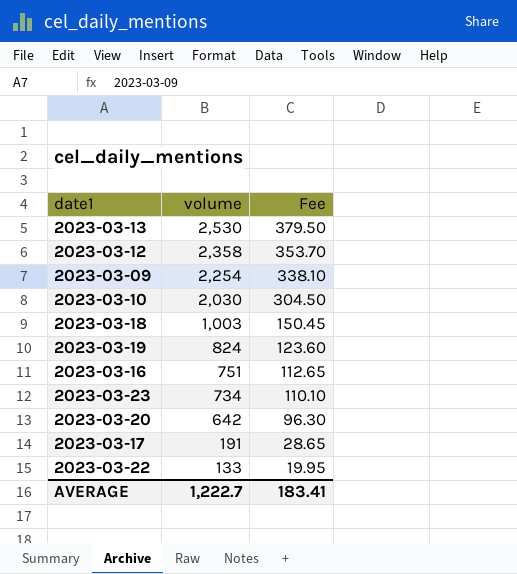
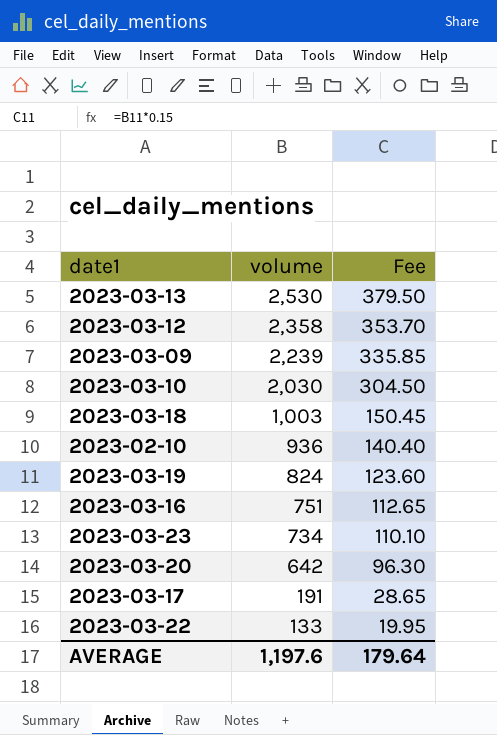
2023-03-09 | volume: 2,254 -> 2,239
2023-03-09 | Fee: 338.10 -> 335.85
row 2023-02-10: none -> 936 | 140.40
AVERAGE | volume: 1,222.7 -> 1,197.6
AVERAGE | Fee: 183.41 -> 179.64

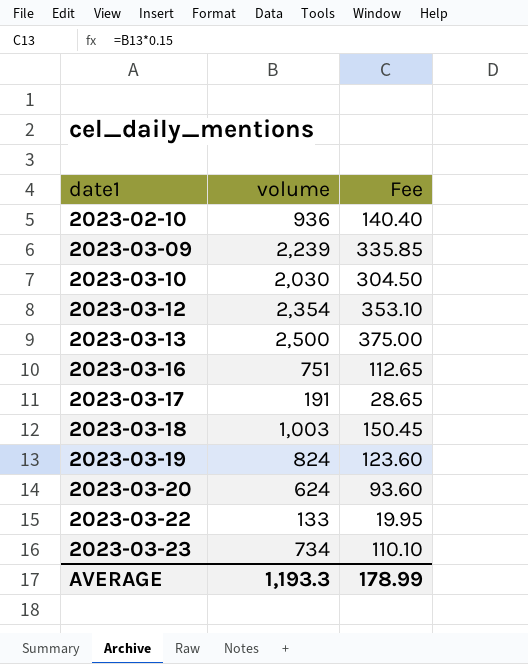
row order: volume descending -> date1 ascending
2023-03-12 | volume: 2,358 -> 2,354
2023-03-12 | Fee: 353.70 -> 353.10
2023-03-13 | volume: 2,530 -> 2,500
2023-03-13 | Fee: 379.50 -> 375.00
2023-03-20 | volume: 642 -> 624
2023-03-20 | Fee: 96.30 -> 93.60
AVERAGE | volume: 1,197.6 -> 1,193.3
AVERAGE | Fee: 179.64 -> 178.99

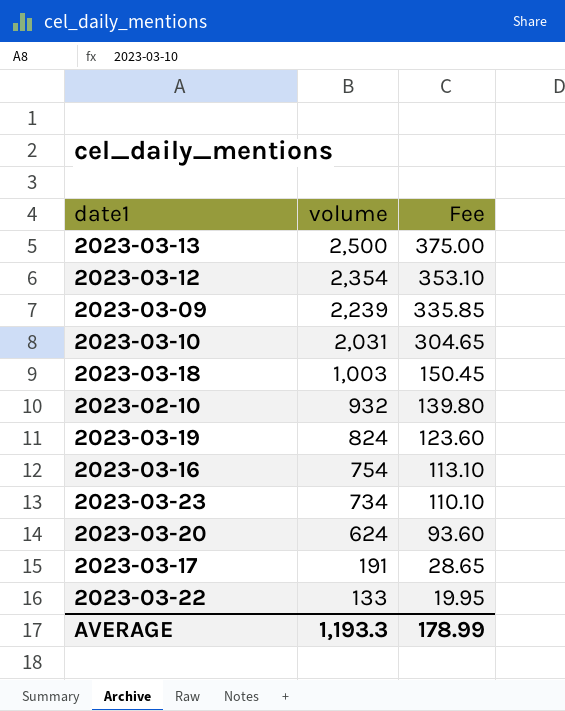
row order: date1 ascending -> volume descending
2023-03-10 | volume: 2,030 -> 2,031
2023-03-10 | Fee: 304.50 -> 304.65
2023-02-10 | volume: 936 -> 932
2023-02-10 | Fee: 140.40 -> 139.80
2023-03-16 | volume: 751 -> 754
2023-03-16 | Fee: 112.65 -> 113.10

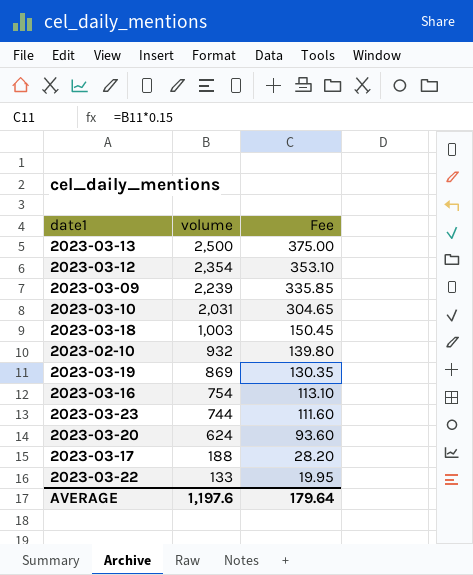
2023-03-19 | volume: 824 -> 869
2023-03-19 | Fee: 123.60 -> 130.35
2023-03-23 | volume: 734 -> 744
2023-03-23 | Fee: 110.10 -> 111.60
2023-03-17 | volume: 191 -> 188
2023-03-17 | Fee: 28.65 -> 28.20
AVERAGE | volume: 1,193.3 -> 1,197.6
AVERAGE | Fee: 178.99 -> 179.64

